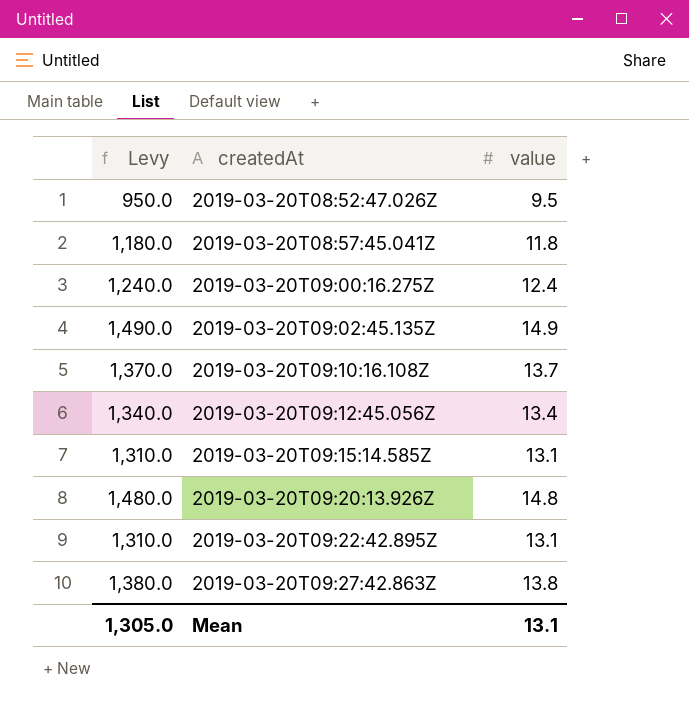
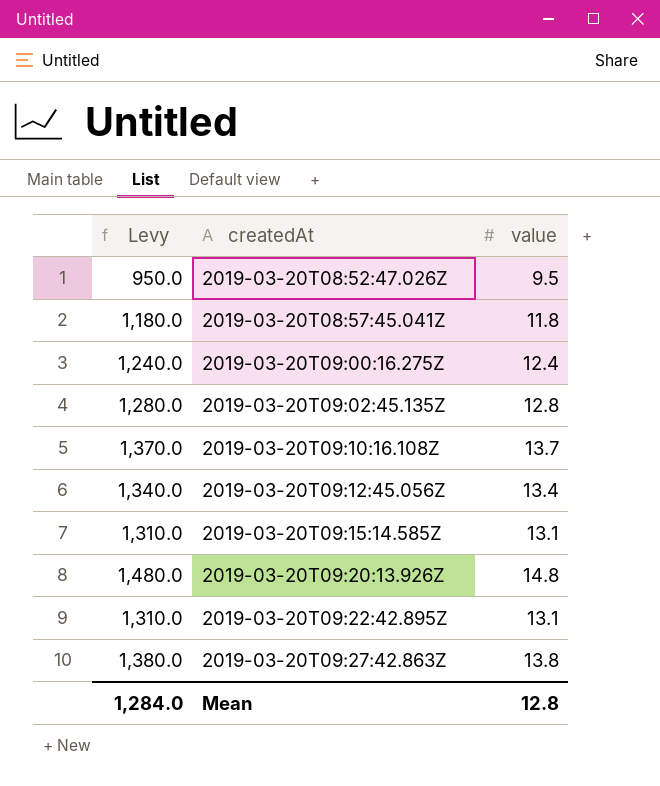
2019-03-20T09:02:45.135Z | Levy: 1,490.0 -> 1,280.0
2019-03-20T09:02:45.135Z | value: 14.9 -> 12.8
Mean | Levy: 1,305.0 -> 1,284.0
Mean | value: 13.1 -> 12.8

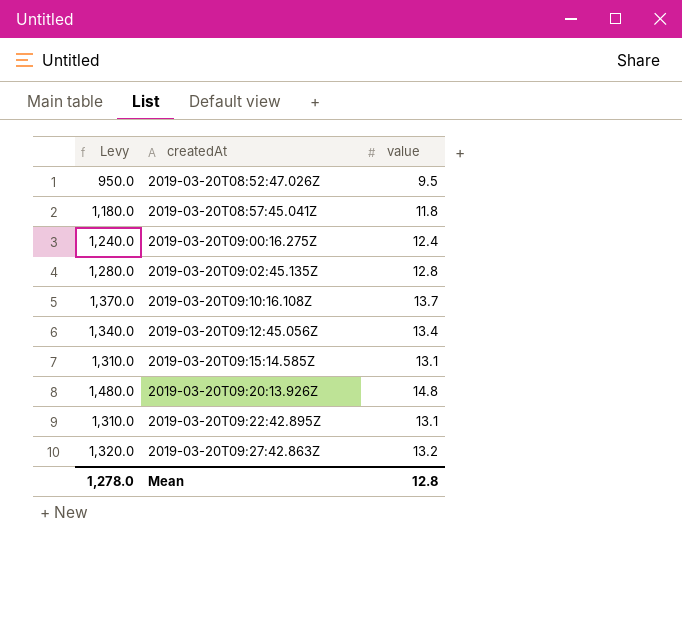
2019-03-20T09:27:42.863Z | Levy: 1,380.0 -> 1,320.0
2019-03-20T09:27:42.863Z | value: 13.8 -> 13.2
Mean | Levy: 1,284.0 -> 1,278.0

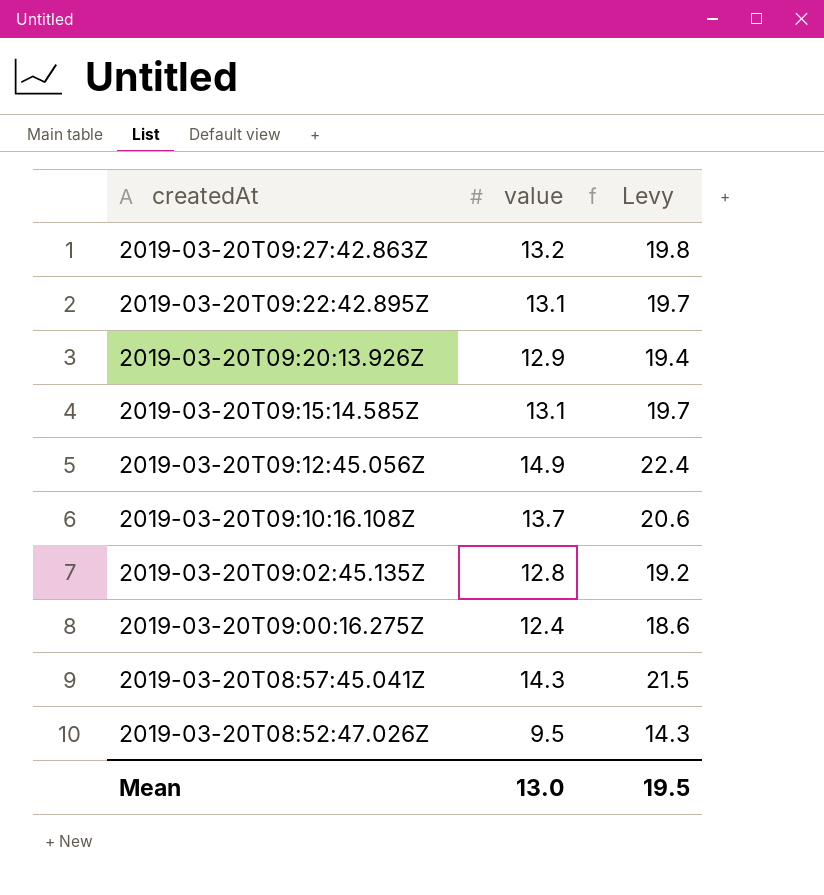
row order: createdAt ascending -> createdAt descending
column Levy | formula: [value] * 100 -> [value] * 1.5
column Levy | position: 1 -> 3
2019-03-20T09:20:13.926Z | value: 14.8 -> 12.9
2019-03-20T09:12:45.056Z | value: 13.4 -> 14.9
2019-03-20T08:57:45.041Z | value: 11.8 -> 14.3
Mean | value: 12.8 -> 13.0
Mean | Levy: 1,278.0 -> 19.5

